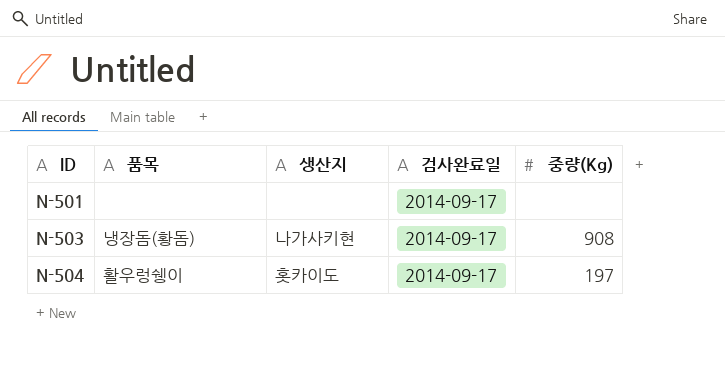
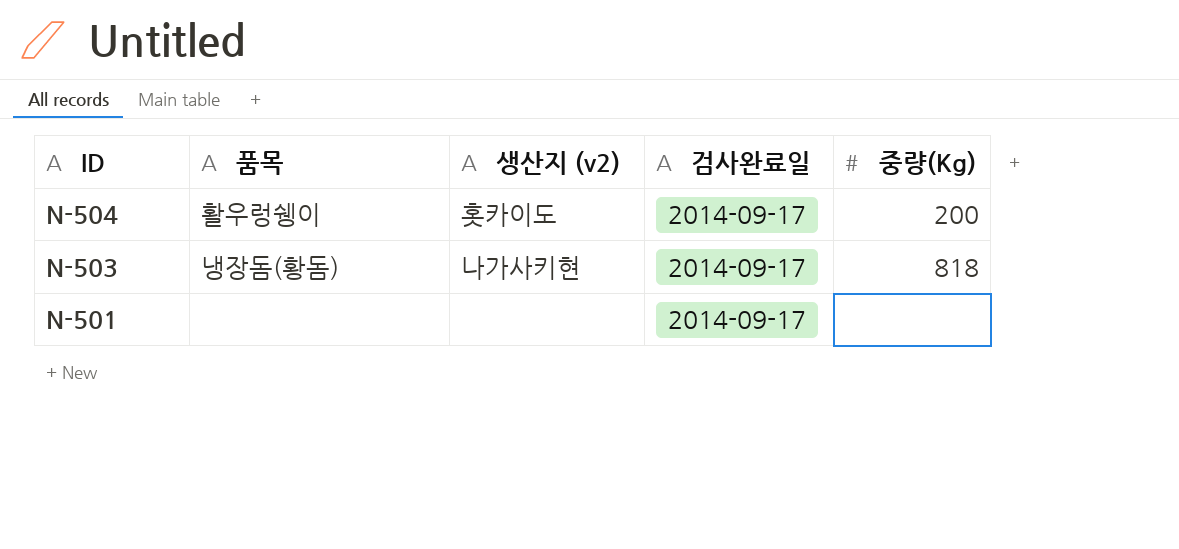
row order: ID ascending -> ID descending
column name: 생산지 -> 생산지 (v2)
N-504 | 중량(Kg): 197 -> 200
N-503 | 중량(Kg): 908 -> 818

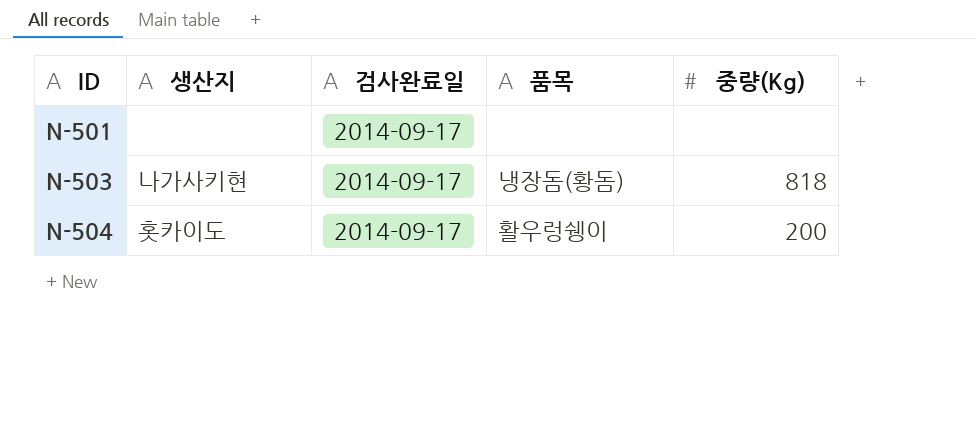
row order: ID descending -> ID ascending
column name: 생산지 (v2) -> 생산지
column 품목 | position: 2 -> 4

